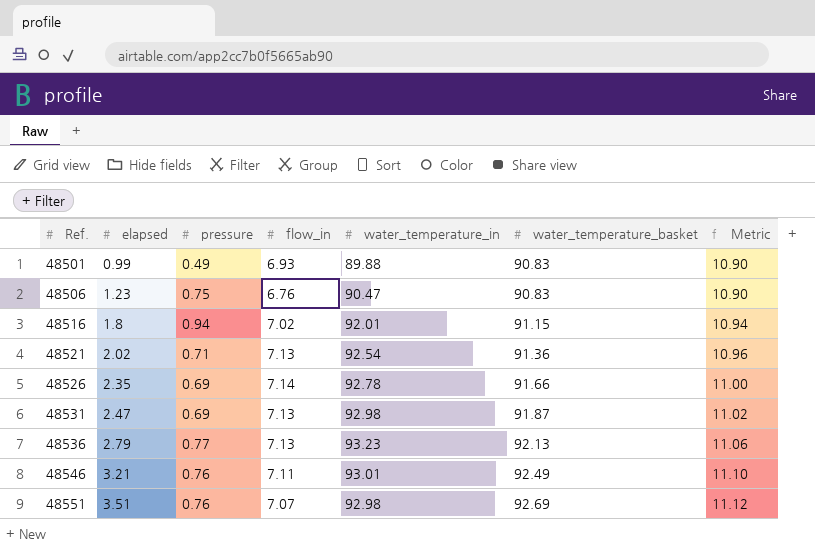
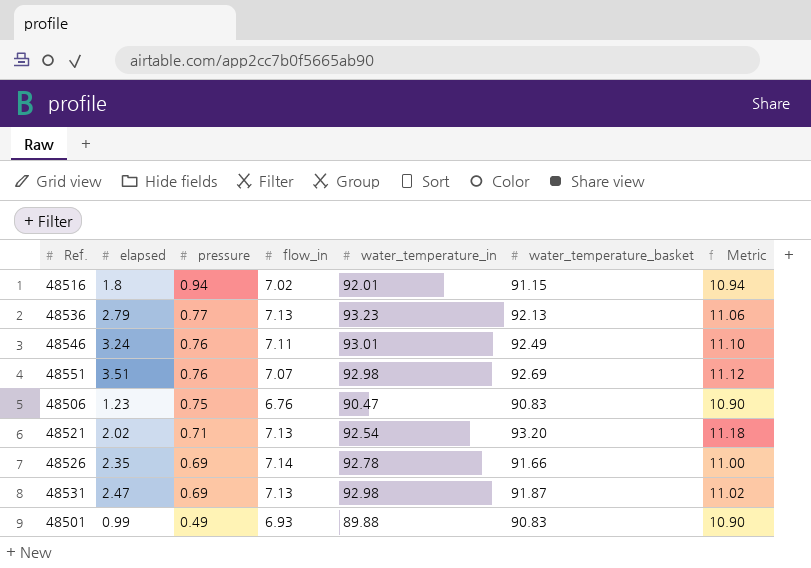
row order: Ref. ascending -> pressure descending
48546 | elapsed: 3.21 -> 3.24
48521 | water_temperature_basket: 91.36 -> 93.20
48521 | Metric: 10.96 -> 11.18

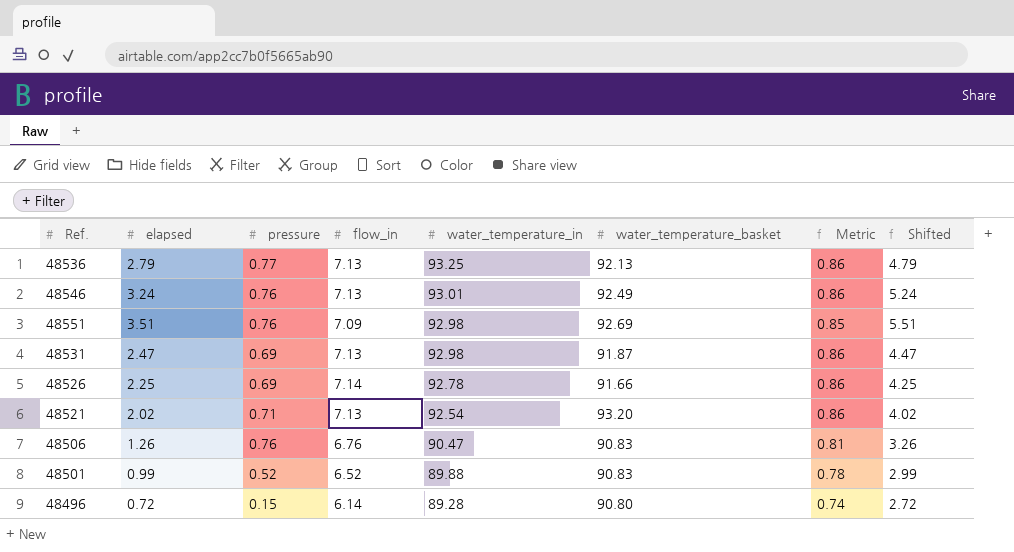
row order: pressure descending -> water_temperature_in descending
column Metric | formula: [water_temperature_basket] * 0.12 -> [flow_in] * 0.12
column Shifted | formula: none -> [elapsed] + 2
row 48516: 1.8 | 0.94 | 7.02 | 92.01 | 91.15 | 10.94 -> none
48536 | water_temperature_in: 93.23 -> 93.25
48546 | flow_in: 7.11 -> 7.13
48551 | flow_in: 7.07 -> 7.09
48526 | elapsed: 2.35 -> 2.25
48506 | elapsed: 1.23 -> 1.26
48506 | pressure: 0.75 -> 0.76
48501 | pressure: 0.49 -> 0.52
48501 | flow_in: 6.93 -> 6.52
row 48496: none -> 0.72 | 0.15 | 6.14 | 89.28 | 90.80 | 0.74 | 2.72

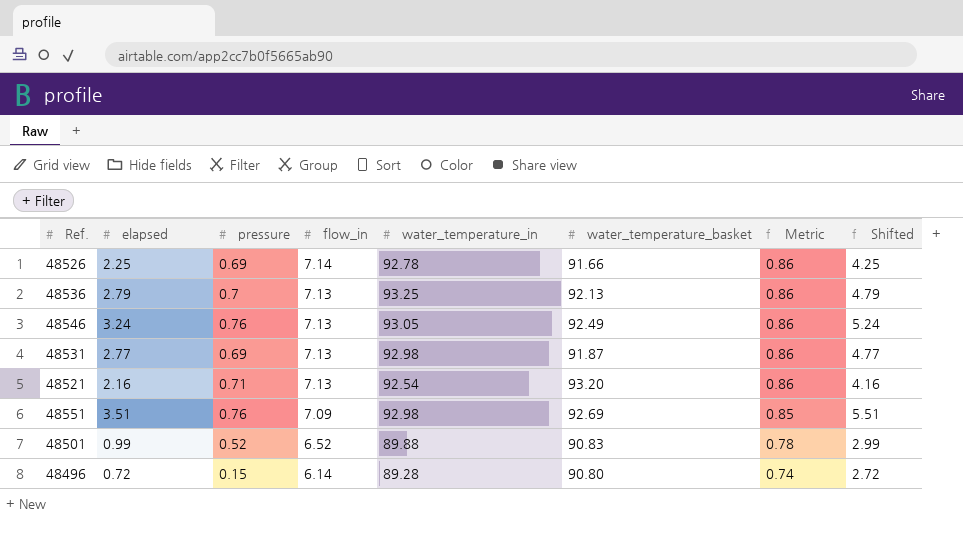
row order: water_temperature_in descending -> flow_in descending
row 48506: 1.26 | 0.76 | 6.76 | 90.47 | 90.83 | 0.81 | 3.26 -> none
48536 | pressure: 0.77 -> 0.7
48546 | water_temperature_in: 93.01 -> 93.05
48531 | elapsed: 2.47 -> 2.77
48531 | Shifted: 4.47 -> 4.77
48521 | elapsed: 2.02 -> 2.16
48521 | Shifted: 4.02 -> 4.16

